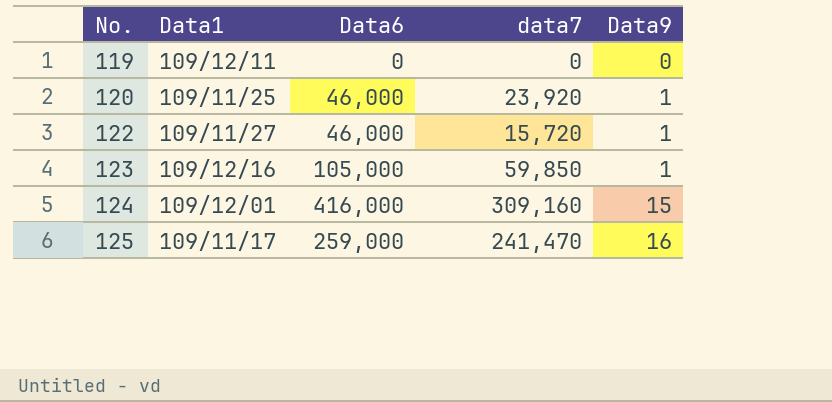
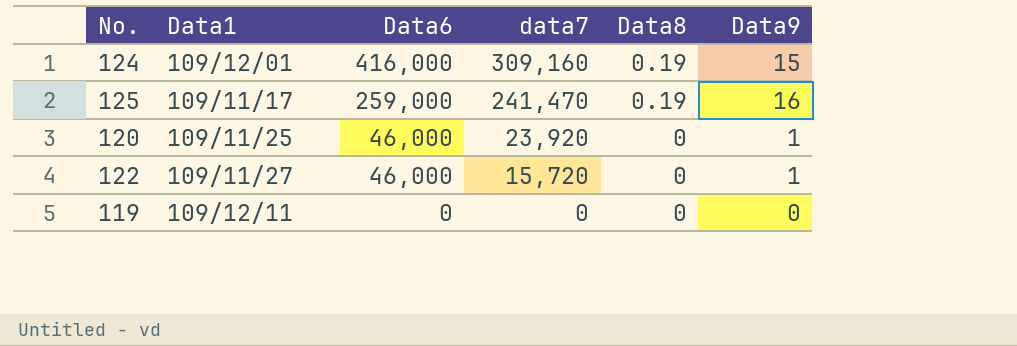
row order: No. ascending -> Data6 descending
column Data8 | position: none -> 5
row 123: 109/12/16 | 105,000 | 59,850 | 1 -> none

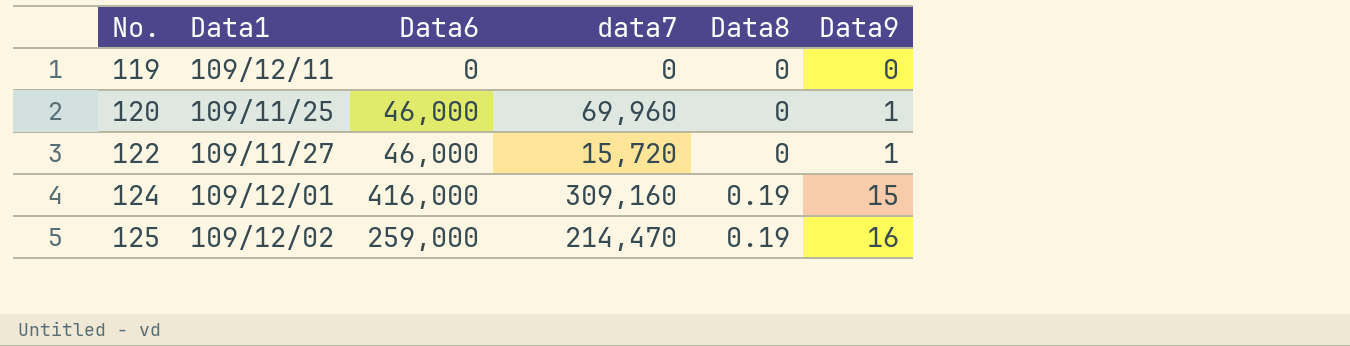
row order: Data6 descending -> No. ascending
120 | data7: 23,920 -> 69,960
125 | Data1: 109/11/17 -> 109/12/02
125 | data7: 241,470 -> 214,470

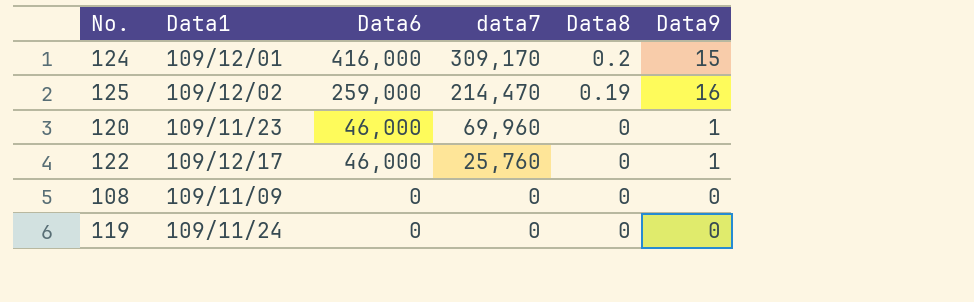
row order: No. ascending -> Data6 descending
124 | data7: 309,160 -> 309,170
124 | Data8: 0.19 -> 0.2
120 | Data1: 109/11/25 -> 109/11/23
122 | Data1: 109/11/27 -> 109/12/17
122 | data7: 15,720 -> 25,760
row 108: none -> 109/11/09 | 0 | 0 | 0 | 0
119 | Data1: 109/12/11 -> 109/11/24

